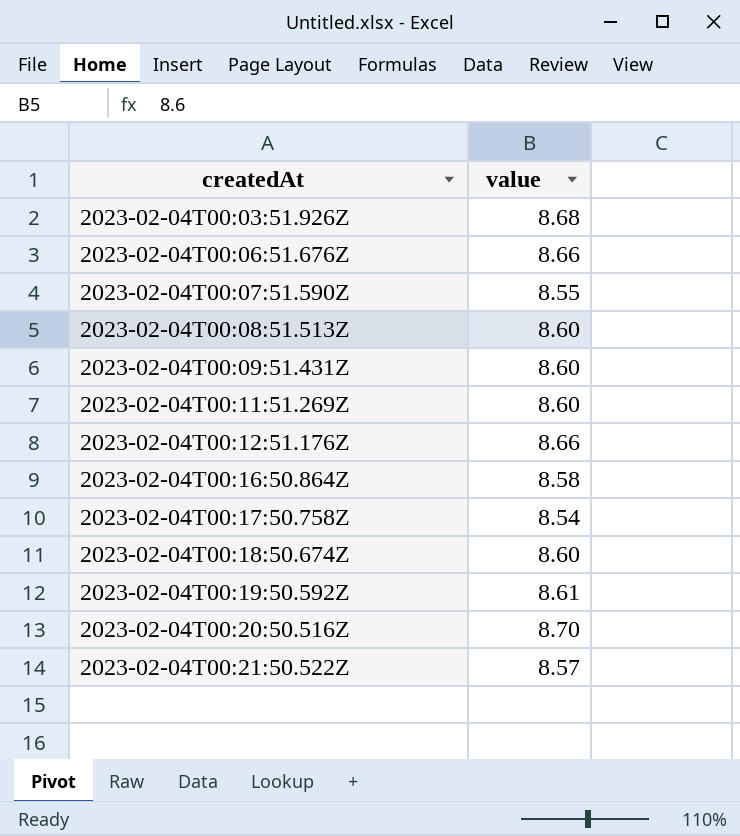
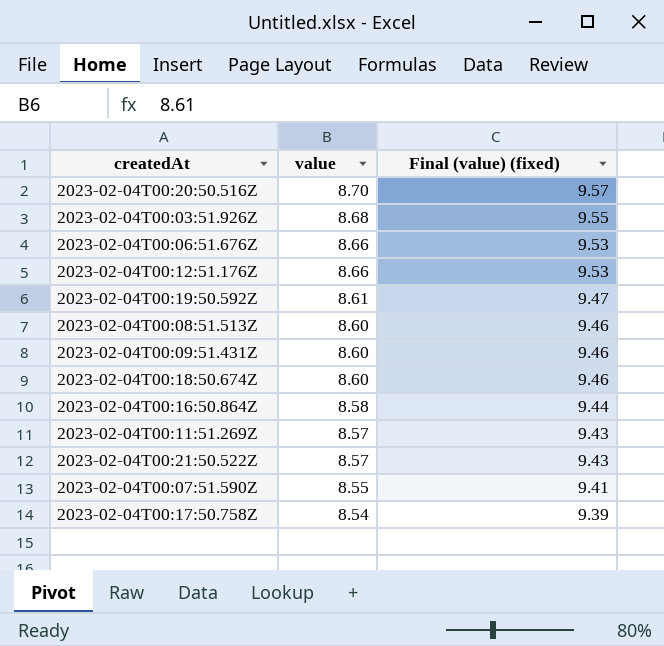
row order: createdAt ascending -> value descending
column Final (value) (fixed) | formula: none -> [value] * 1.1
2023-02-04T00:11:51.269Z | value: 8.60 -> 8.57

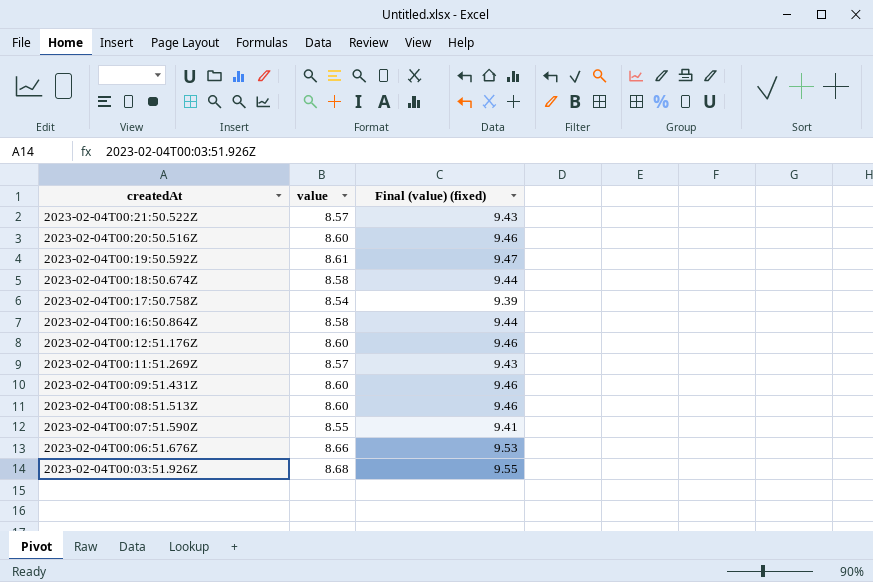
row order: value descending -> createdAt descending
2023-02-04T00:20:50.516Z | value: 8.70 -> 8.60
2023-02-04T00:20:50.516Z | Final (value) (fixed): 9.57 -> 9.46
2023-02-04T00:18:50.674Z | value: 8.60 -> 8.58
2023-02-04T00:18:50.674Z | Final (value) (fixed): 9.46 -> 9.44
2023-02-04T00:12:51.176Z | value: 8.66 -> 8.60
2023-02-04T00:12:51.176Z | Final (value) (fixed): 9.53 -> 9.46

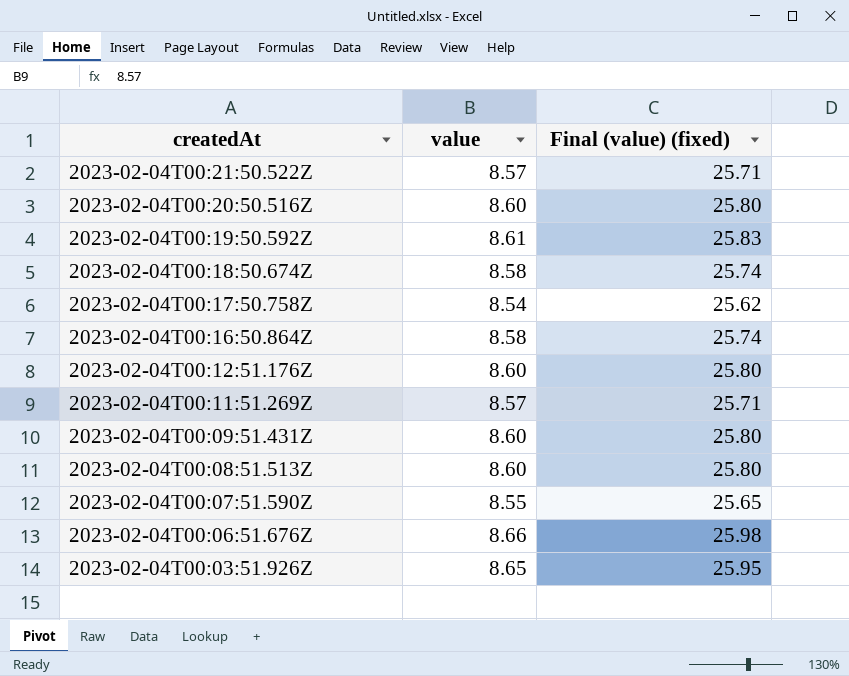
column Final (value) (fixed) | formula: [value] * 1.1 -> [value] * 3
2023-02-04T00:03:51.926Z | value: 8.68 -> 8.65

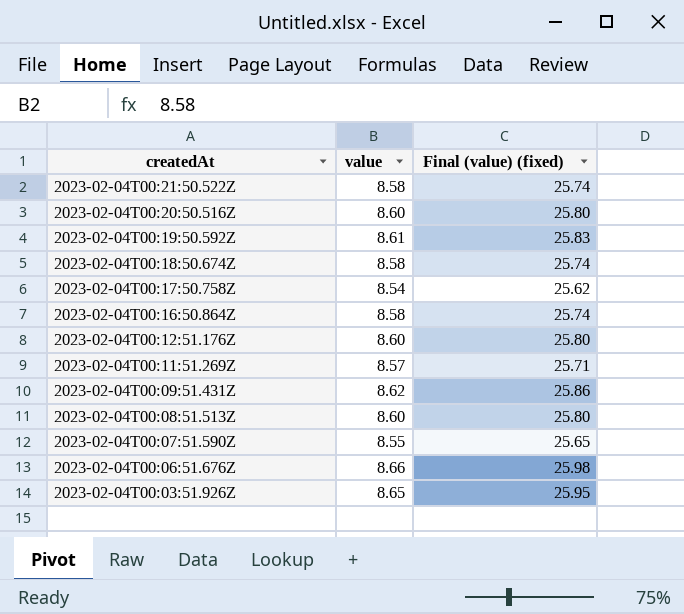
2023-02-04T00:21:50.522Z | value: 8.57 -> 8.58
2023-02-04T00:21:50.522Z | Final (value) (fixed): 25.71 -> 25.74
2023-02-04T00:09:51.431Z | value: 8.60 -> 8.62
2023-02-04T00:09:51.431Z | Final (value) (fixed): 25.80 -> 25.86

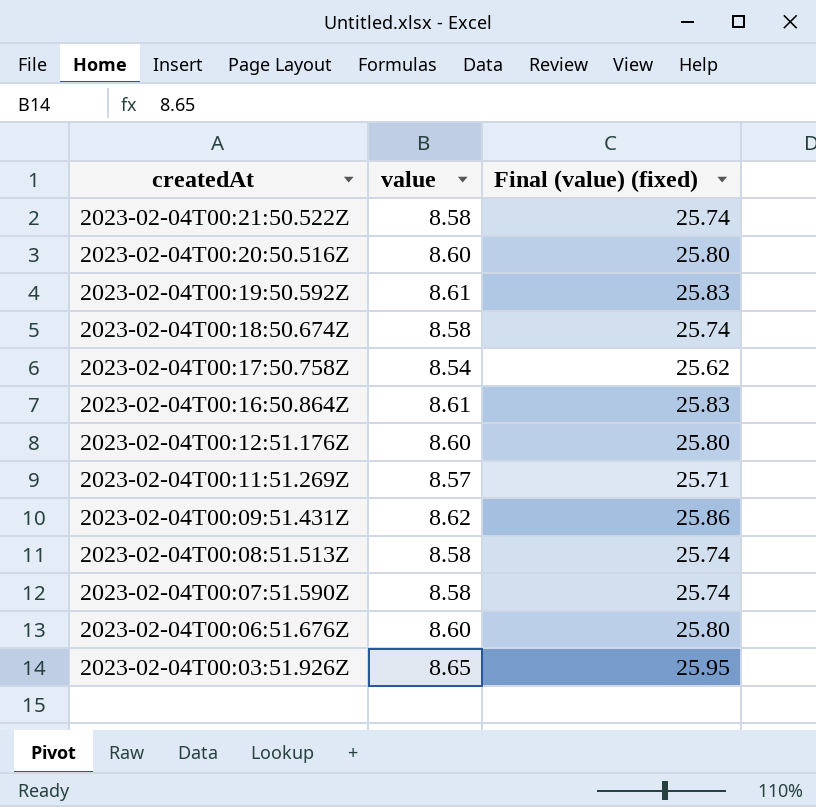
2023-02-04T00:16:50.864Z | value: 8.58 -> 8.61
2023-02-04T00:16:50.864Z | Final (value) (fixed): 25.74 -> 25.83
2023-02-04T00:08:51.513Z | value: 8.60 -> 8.58
2023-02-04T00:08:51.513Z | Final (value) (fixed): 25.80 -> 25.74
2023-02-04T00:07:51.590Z | value: 8.55 -> 8.58
2023-02-04T00:07:51.590Z | Final (value) (fixed): 25.65 -> 25.74
2023-02-04T00:06:51.676Z | value: 8.66 -> 8.60
2023-02-04T00:06:51.676Z | Final (value) (fixed): 25.98 -> 25.80

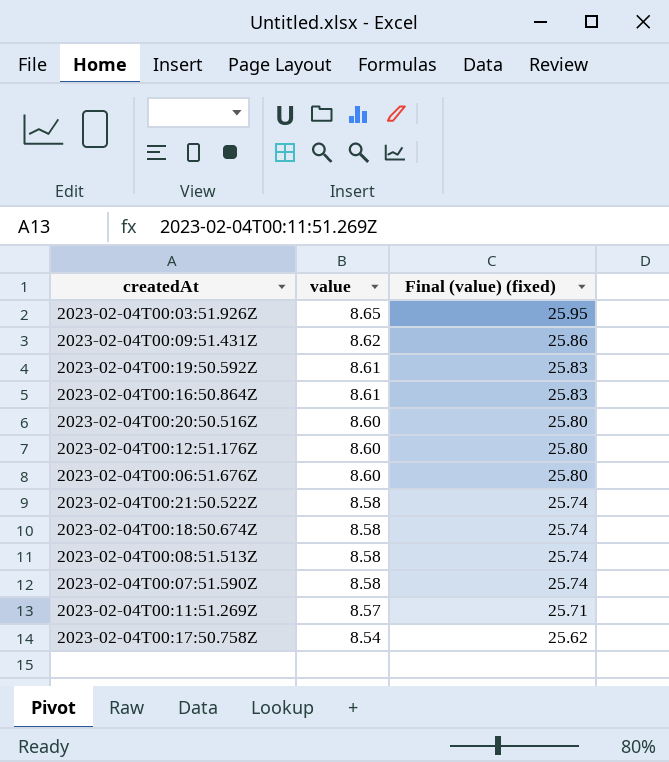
row order: createdAt descending -> value descending

